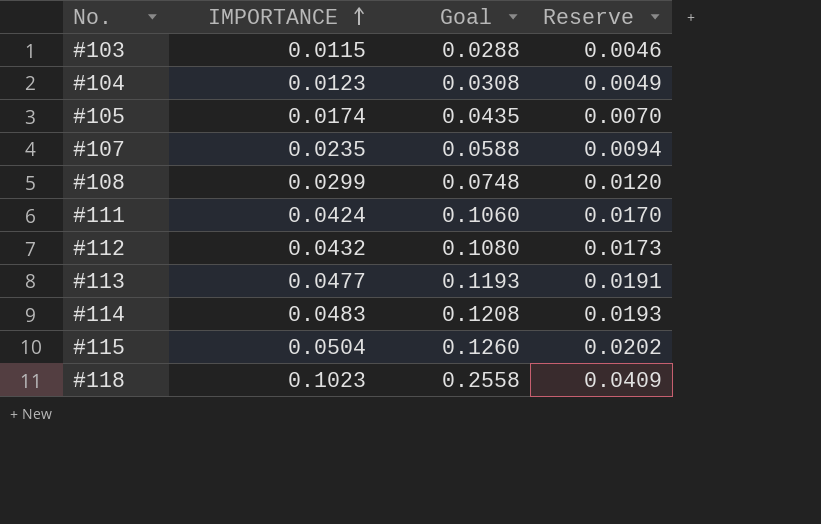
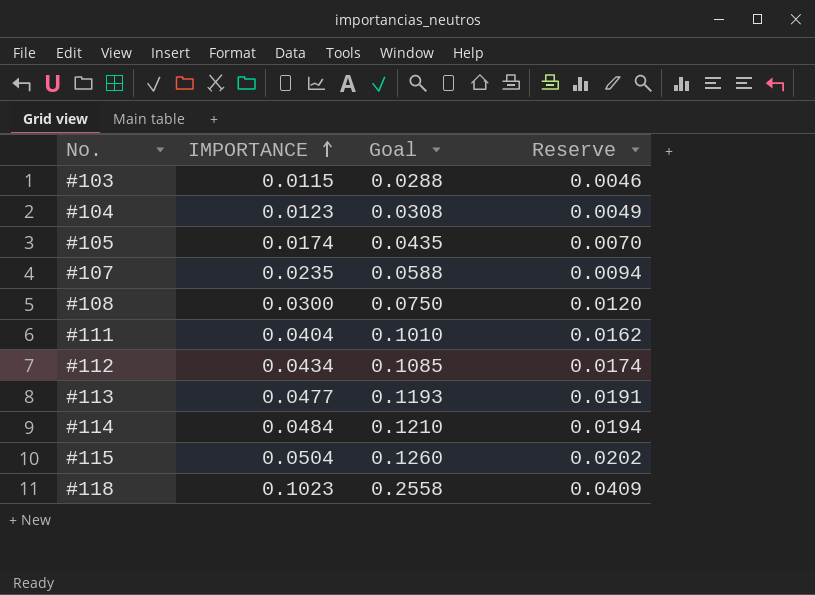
#108 | IMPORTANCE: 0.0299 -> 0.0300
#108 | Goal: 0.0748 -> 0.0750
#111 | IMPORTANCE: 0.0424 -> 0.0404
#111 | Goal: 0.1060 -> 0.1010
#111 | Reserve: 0.0170 -> 0.0162
#112 | IMPORTANCE: 0.0432 -> 0.0434
#112 | Goal: 0.1080 -> 0.1085
#112 | Reserve: 0.0173 -> 0.0174
#114 | IMPORTANCE: 0.0483 -> 0.0484
#114 | Goal: 0.1208 -> 0.1210
#114 | Reserve: 0.0193 -> 0.0194

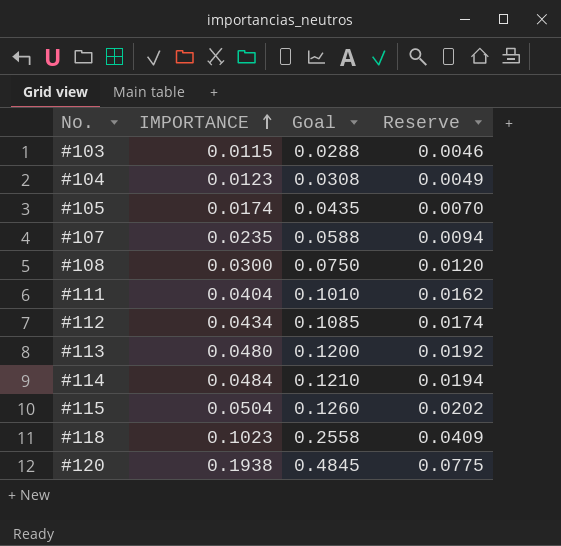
#113 | IMPORTANCE: 0.0477 -> 0.0480
#113 | Goal: 0.1193 -> 0.1200
#113 | Reserve: 0.0191 -> 0.0192
row #120: none -> 0.1938 | 0.4845 | 0.0775

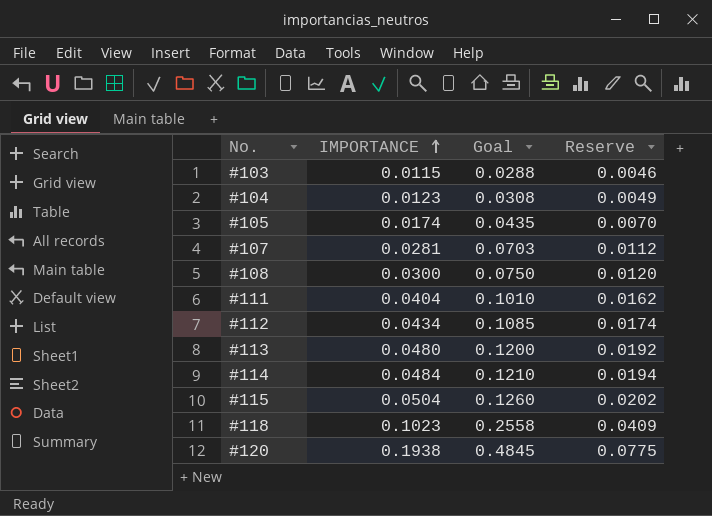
#107 | IMPORTANCE: 0.0235 -> 0.0281
#107 | Goal: 0.0588 -> 0.0703
#107 | Reserve: 0.0094 -> 0.0112

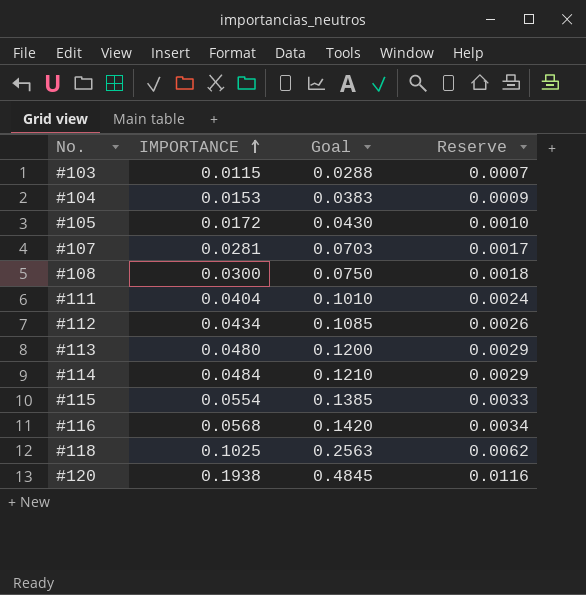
column Reserve | formula: [IMPORTANCE] * 0.4 -> [IMPORTANCE] * 0.06
#104 | IMPORTANCE: 0.0123 -> 0.0153
#104 | Goal: 0.0308 -> 0.0383
#105 | IMPORTANCE: 0.0174 -> 0.0172
#105 | Goal: 0.0435 -> 0.0430
#115 | IMPORTANCE: 0.0504 -> 0.0554
#115 | Goal: 0.1260 -> 0.1385
row #116: none -> 0.0568 | 0.1420 | 0.0034
#118 | IMPORTANCE: 0.1023 -> 0.1025
#118 | Goal: 0.2558 -> 0.2563

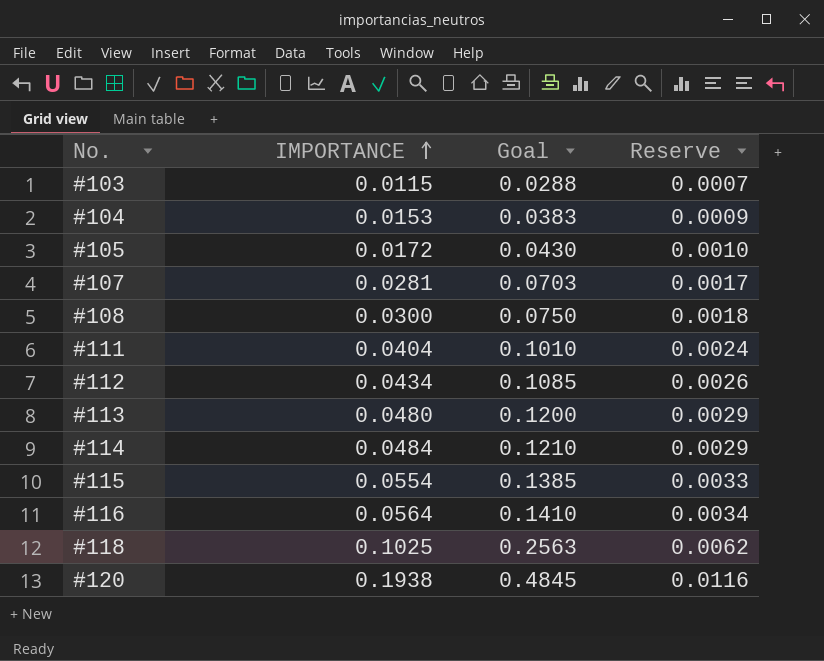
#116 | IMPORTANCE: 0.0568 -> 0.0564
#116 | Goal: 0.1420 -> 0.1410

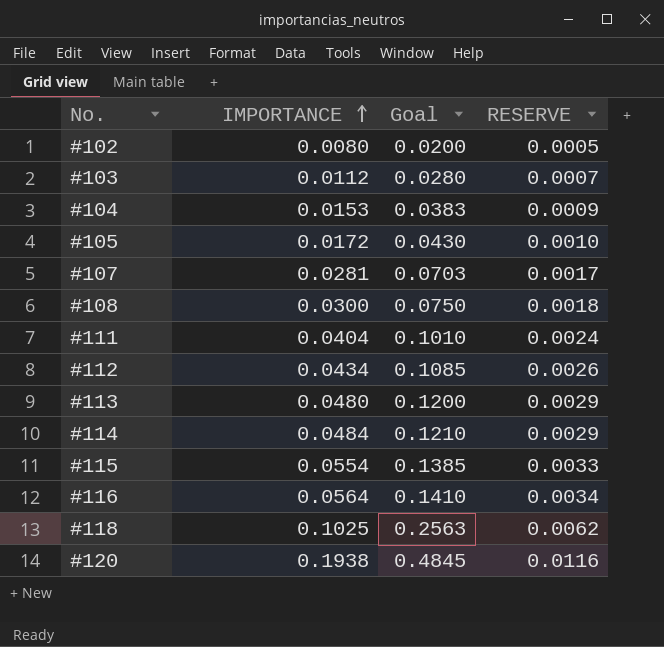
column name: Reserve -> RESERVE
row #102: none -> 0.0080 | 0.0200 | 0.0005
#103 | IMPORTANCE: 0.0115 -> 0.0112
#103 | Goal: 0.0288 -> 0.0280

